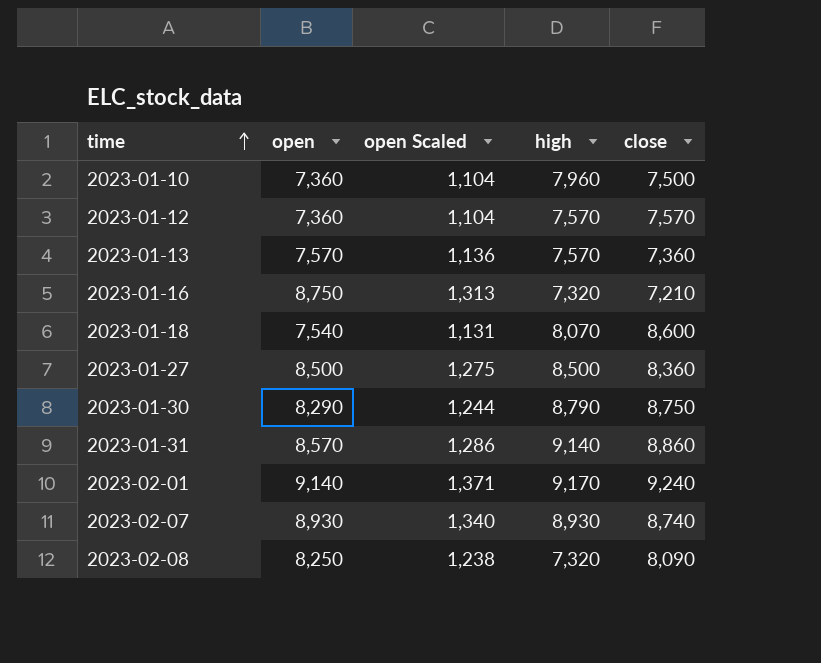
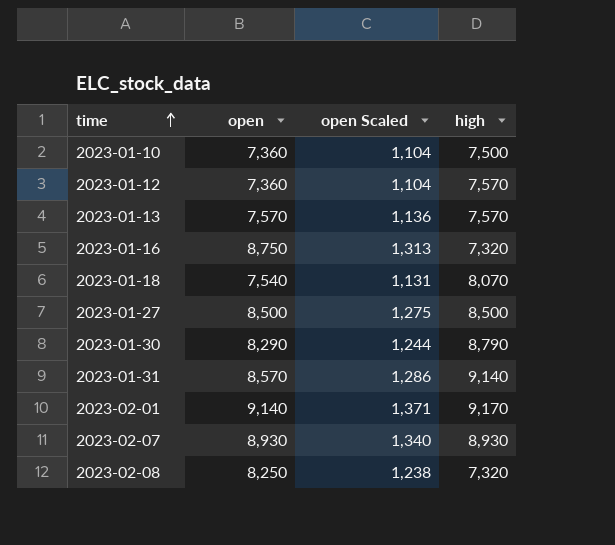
column close | position: 5 -> none
2023-01-10 | high: 7,960 -> 7,500

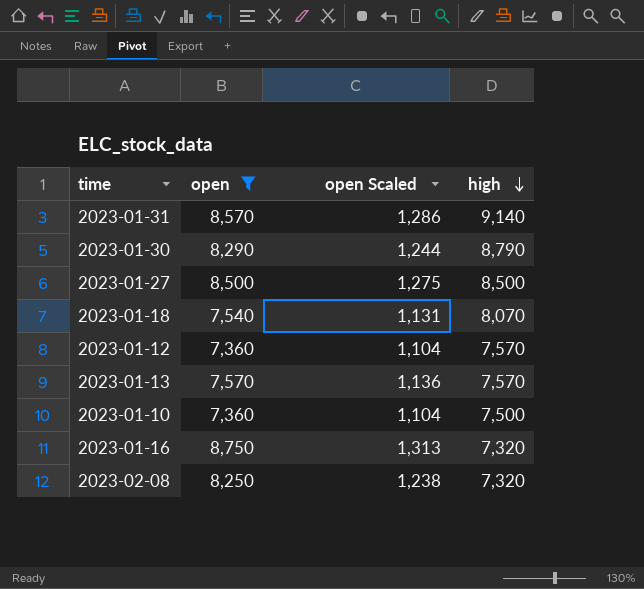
filter: none -> open <= 8,750
row order: time ascending -> high descending

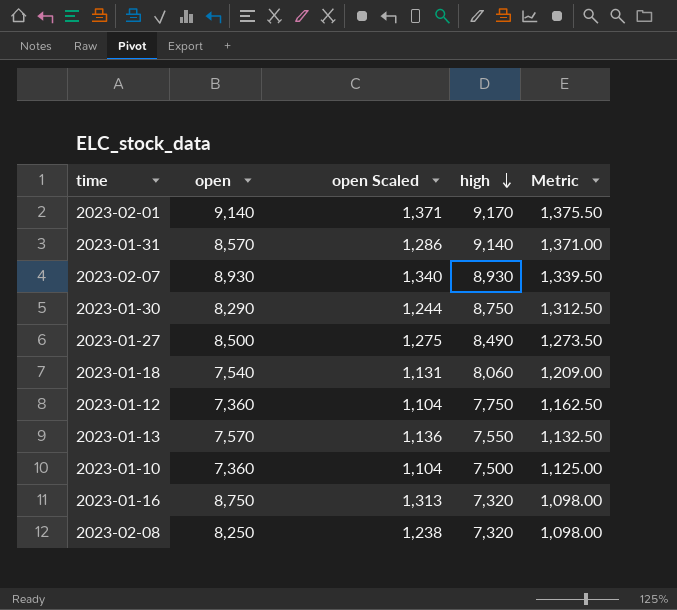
filter: open <= 8,750 -> none
column Metric | formula: none -> [high] * 0.15
2023-01-30 | high: 8,790 -> 8,750
2023-01-27 | high: 8,500 -> 8,490
2023-01-18 | high: 8,070 -> 8,060
2023-01-12 | high: 7,570 -> 7,750
2023-01-13 | high: 7,570 -> 7,550

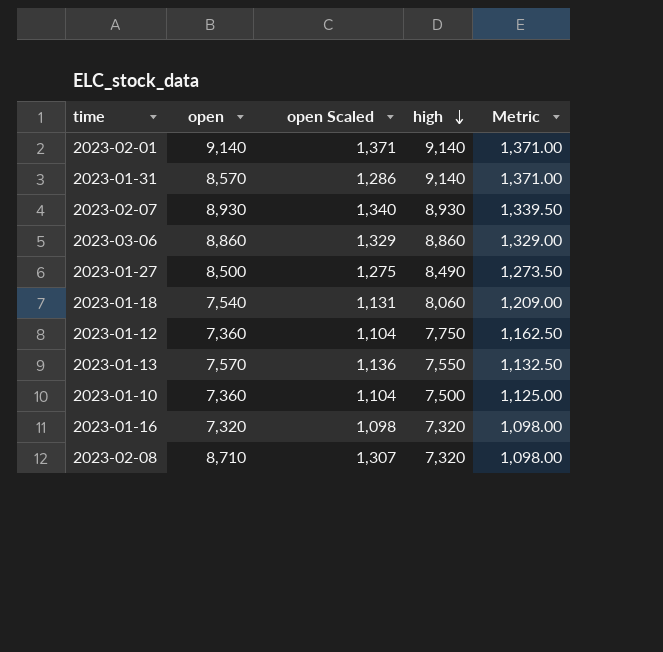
row 2023-01-30: 8,290 | 1,244 | 8,750 | 1,312.50 -> none
2023-02-01 | high: 9,170 -> 9,140
2023-02-01 | Metric: 1,375.50 -> 1,371.00
row 2023-03-06: none -> 8,860 | 1,329 | 8,860 | 1,329.00
2023-01-16 | open: 8,750 -> 7,320
2023-01-16 | open Scaled: 1,313 -> 1,098
2023-02-08 | open: 8,250 -> 8,710
2023-02-08 | open Scaled: 1,238 -> 1,307

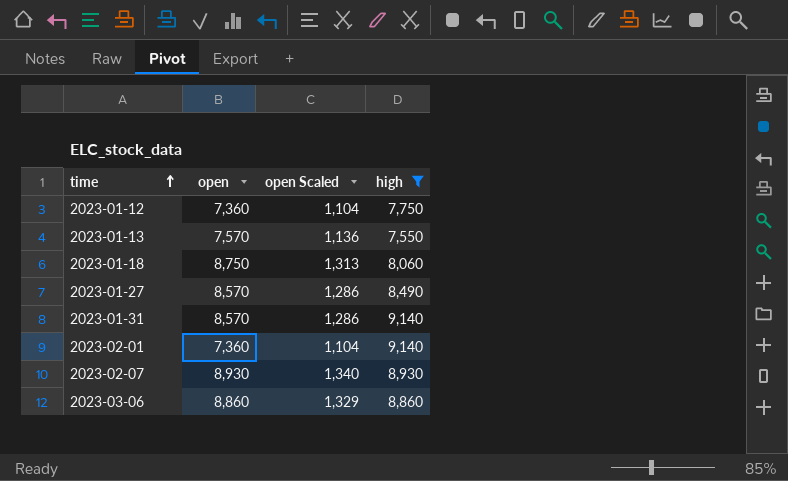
filter: none -> high >= 7,550
row order: high descending -> time ascending
column Metric | formula: [high] * 0.15 -> none
2023-01-18 | open: 7,540 -> 8,750
2023-01-18 | open Scaled: 1,131 -> 1,313
2023-01-27 | open: 8,500 -> 8,570
2023-01-27 | open Scaled: 1,275 -> 1,286
2023-02-01 | open: 9,140 -> 7,360
2023-02-01 | open Scaled: 1,371 -> 1,104

